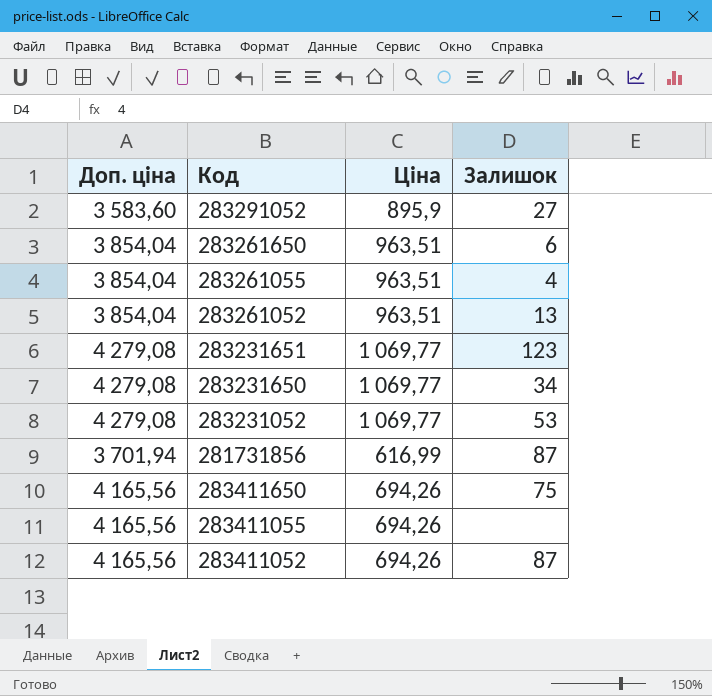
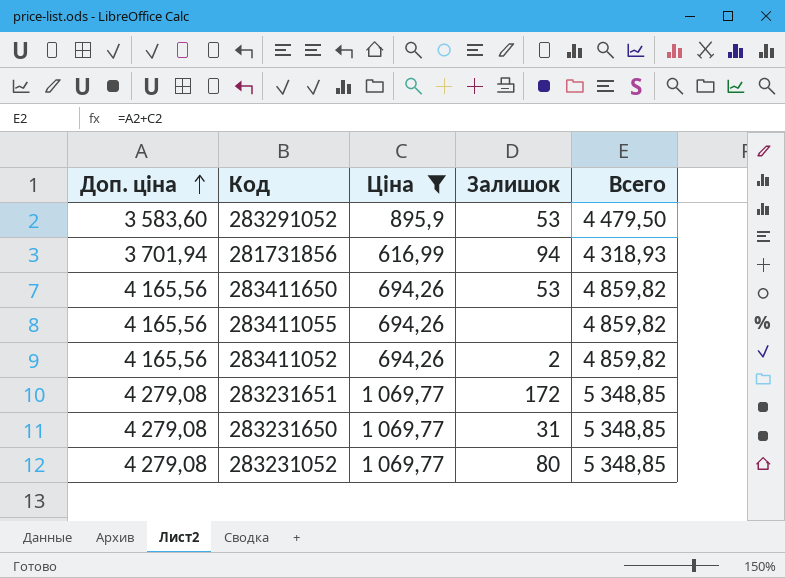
filter: none -> Ціна != 963,51
row order: none -> Доп. ціна ascending
column Всего | formula: none -> [Доп. ціна] + [Ціна]
283291052 | Залишок: 27 -> 53
281731856 | Залишок: 87 -> 94
283411650 | Залишок: 75 -> 53
283411052 | Залишок: 87 -> 2
283231651 | Залишок: 123 -> 172
283231650 | Залишок: 34 -> 31
283231052 | Залишок: 53 -> 80

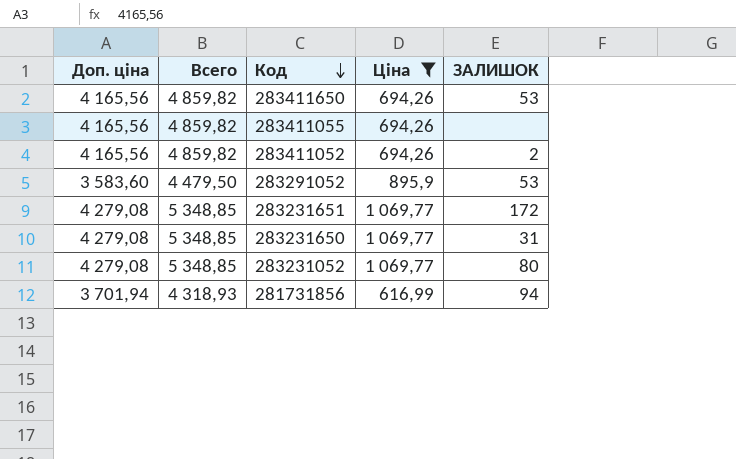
row order: Доп. ціна ascending -> Код descending
column Всего | position: 5 -> 2
column name: Залишок -> ЗАЛИШОК

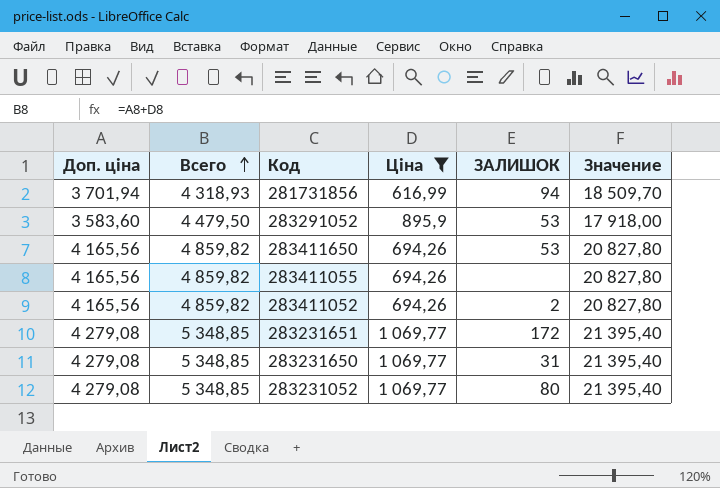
row order: Код descending -> Всего ascending
column Значение | formula: none -> [Доп. ціна] * 5

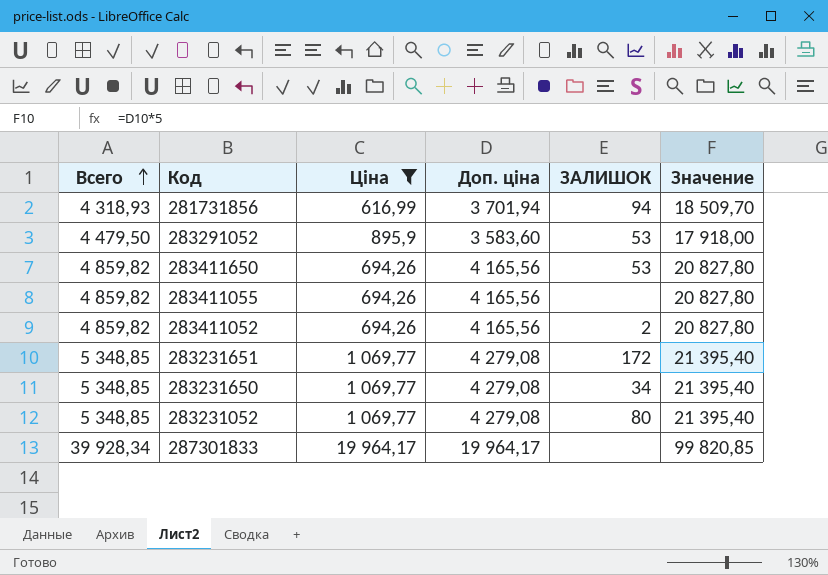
column Доп. ціна | position: 1 -> 4
283231650 | ЗАЛИШОК: 31 -> 34
row 287301833: none -> 39 928,34 | 19 964,17 | 19 964,17 | none | 99 820,85

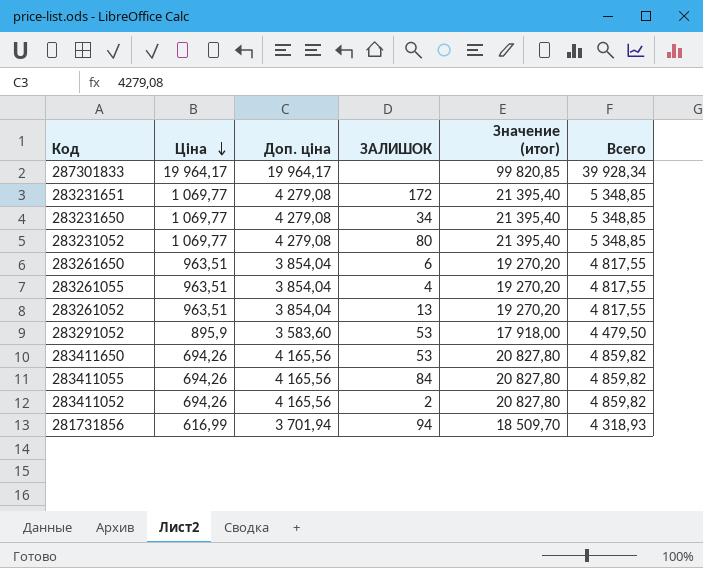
filter: Ціна != 963,51 -> none
row order: Всего ascending -> Ціна descending
column name: Значение -> Значение (итог)
column Всего | position: 1 -> 6
283411055 | ЗАЛИШОК: none -> 84

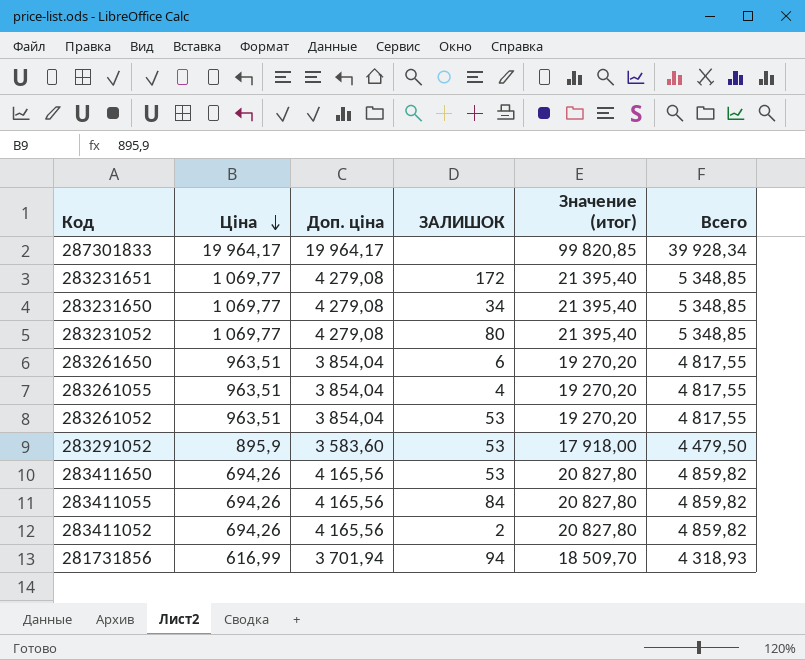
283261052 | ЗАЛИШОК: 13 -> 53

